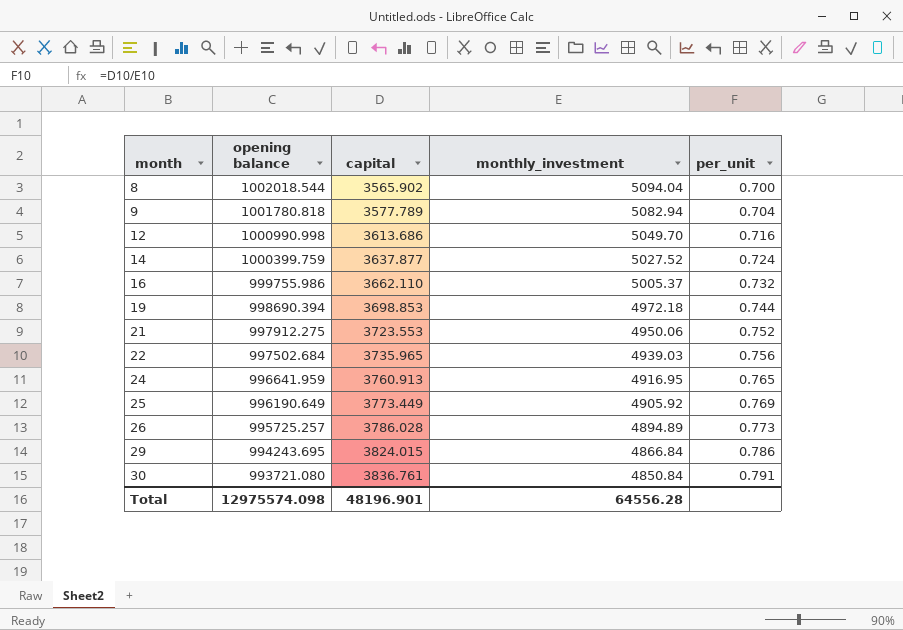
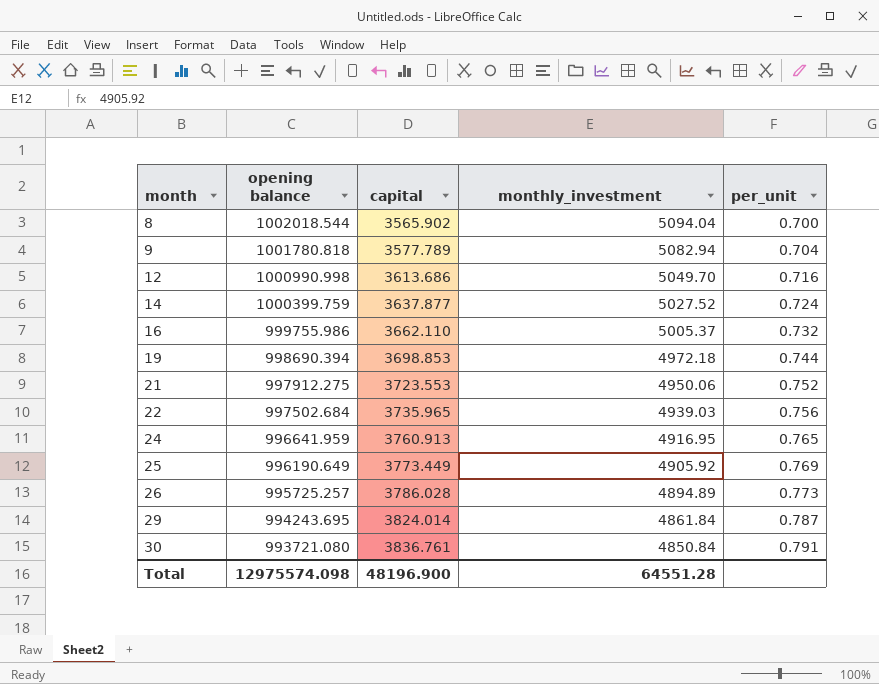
29 | capital: 3824.015 -> 3824.014
29 | monthly_investment: 4866.84 -> 4861.84
29 | per_unit: 0.786 -> 0.787
Total | capital: 48196.901 -> 48196.900
Total | monthly_investment: 64556.28 -> 64551.28

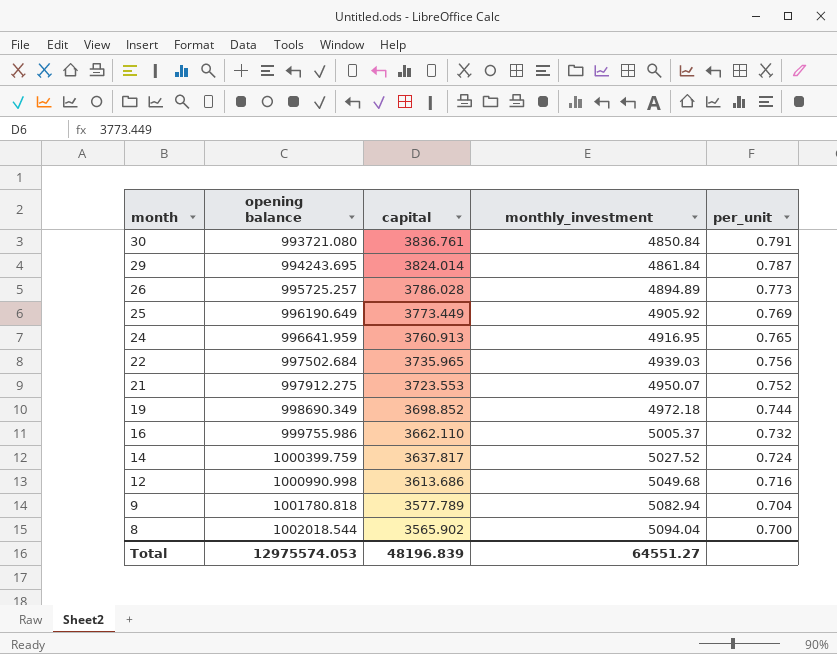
row order: month ascending -> month descending
21 | monthly_investment: 4950.06 -> 4950.07
19 | opening balance: 998690.394 -> 998690.349
19 | capital: 3698.853 -> 3698.852
14 | capital: 3637.877 -> 3637.817
12 | monthly_investment: 5049.70 -> 5049.68
Total | opening balance: 12975574.098 -> 12975574.053
Total | capital: 48196.900 -> 48196.839
Total | monthly_investment: 64551.28 -> 64551.27

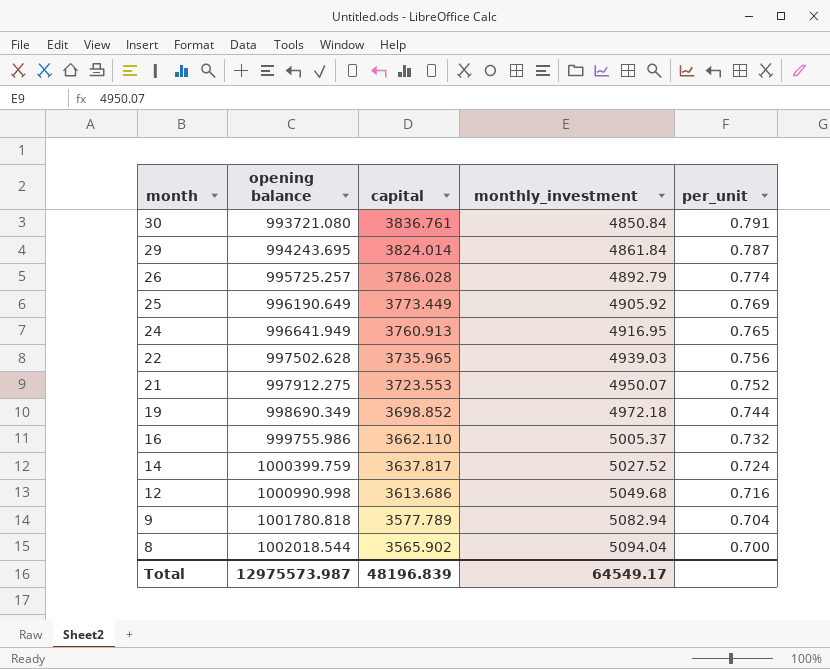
26 | monthly_investment: 4894.89 -> 4892.79
26 | per_unit: 0.773 -> 0.774
24 | opening balance: 996641.959 -> 996641.949
22 | opening balance: 997502.684 -> 997502.628
Total | opening balance: 12975574.053 -> 12975573.987
Total | monthly_investment: 64551.27 -> 64549.17

